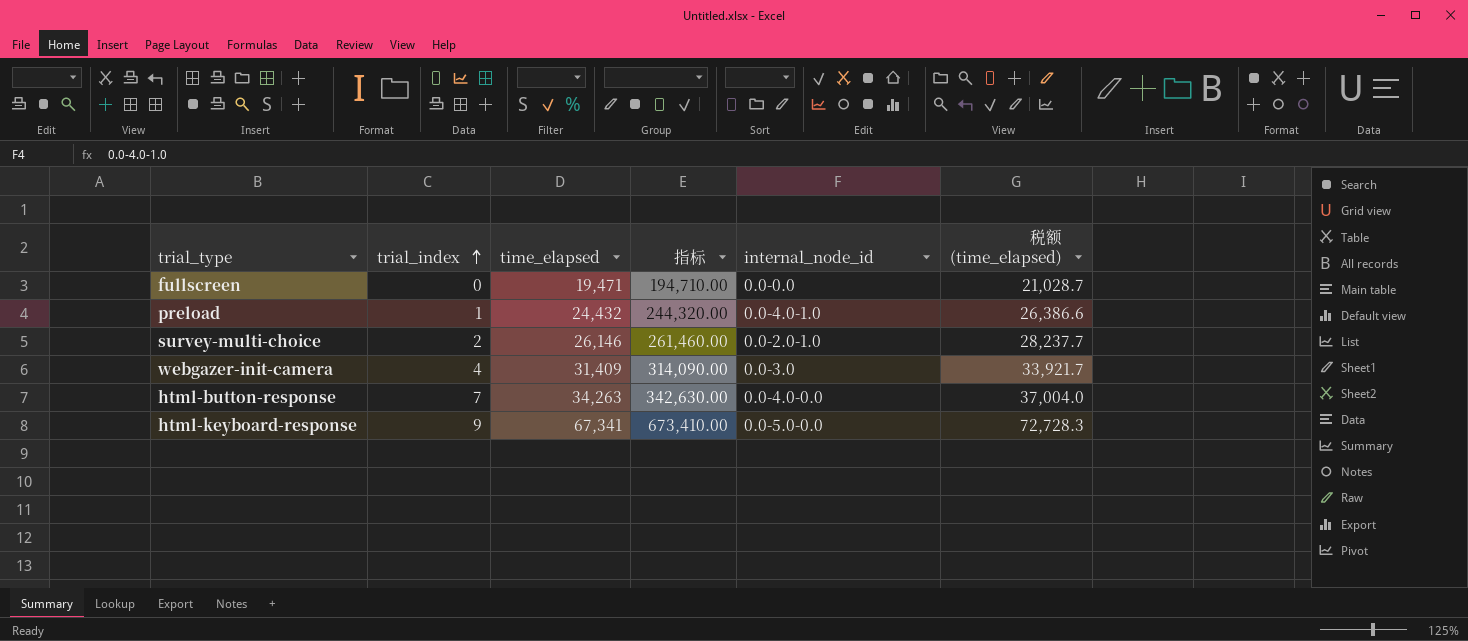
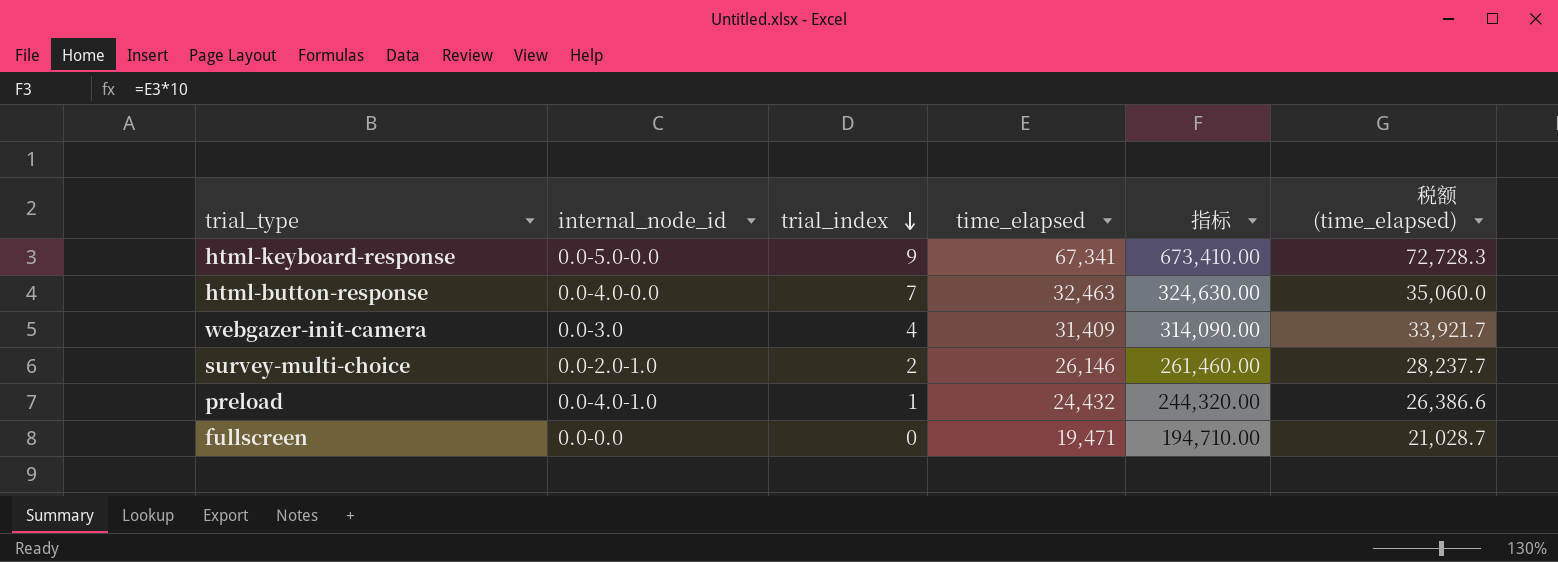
row order: trial_index ascending -> trial_index descending
column internal_node_id | position: 5 -> 2
html-button-response | time_elapsed: 34,263 -> 32,463
html-button-response | 指标: 342,630.00 -> 324,630.00
html-button-response | 税额 (time_elapsed): 37,004.0 -> 35,060.0

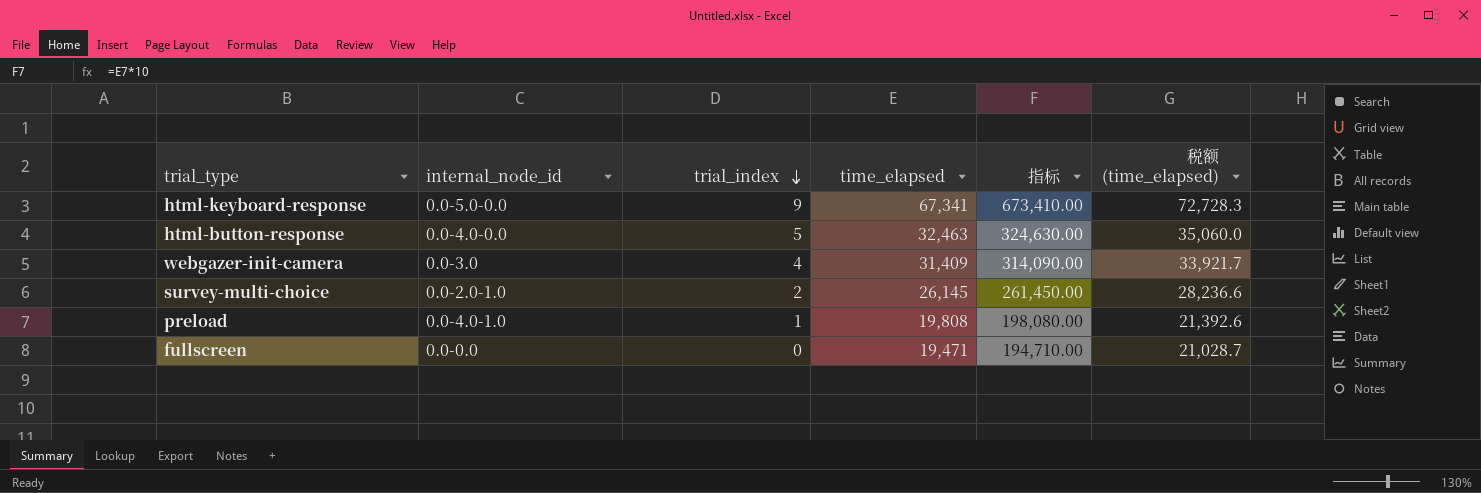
html-button-response | trial_index: 7 -> 5
survey-multi-choice | time_elapsed: 26,146 -> 26,145
survey-multi-choice | 指标: 261,460.00 -> 261,450.00
survey-multi-choice | 税额 (time_elapsed): 28,237.7 -> 28,236.6
preload | time_elapsed: 24,432 -> 19,808
preload | 指标: 244,320.00 -> 198,080.00
preload | 税额 (time_elapsed): 26,386.6 -> 21,392.6

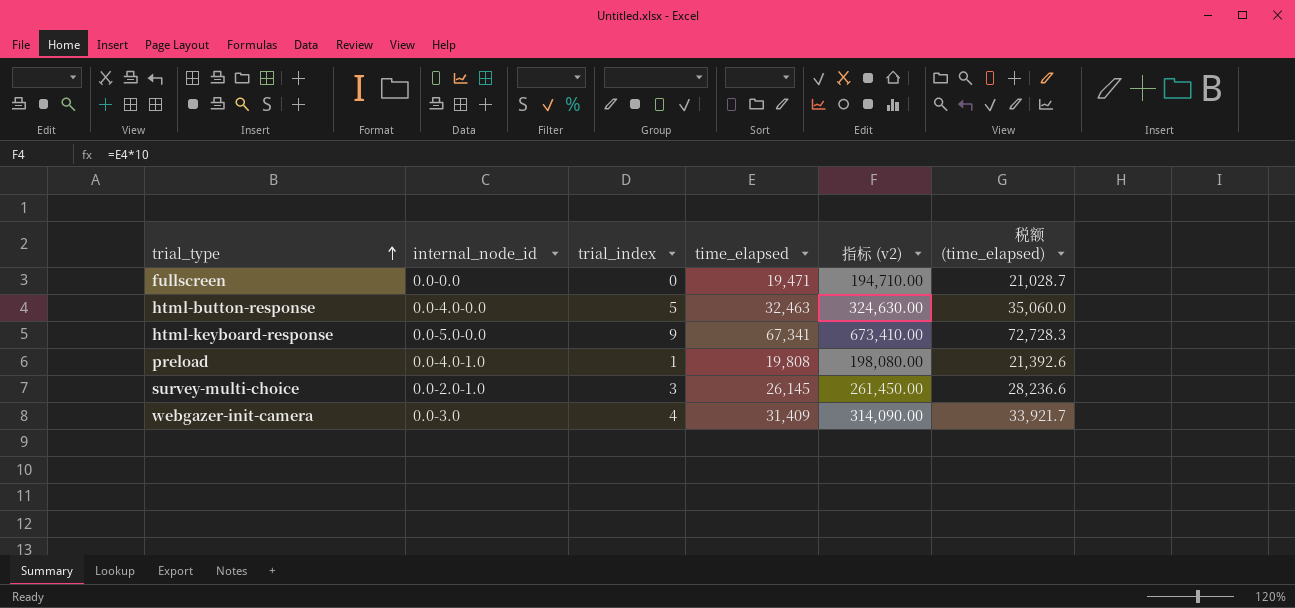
row order: trial_index descending -> trial_type ascending
column name: 指标 -> 指标 (v2)
survey-multi-choice | trial_index: 2 -> 3

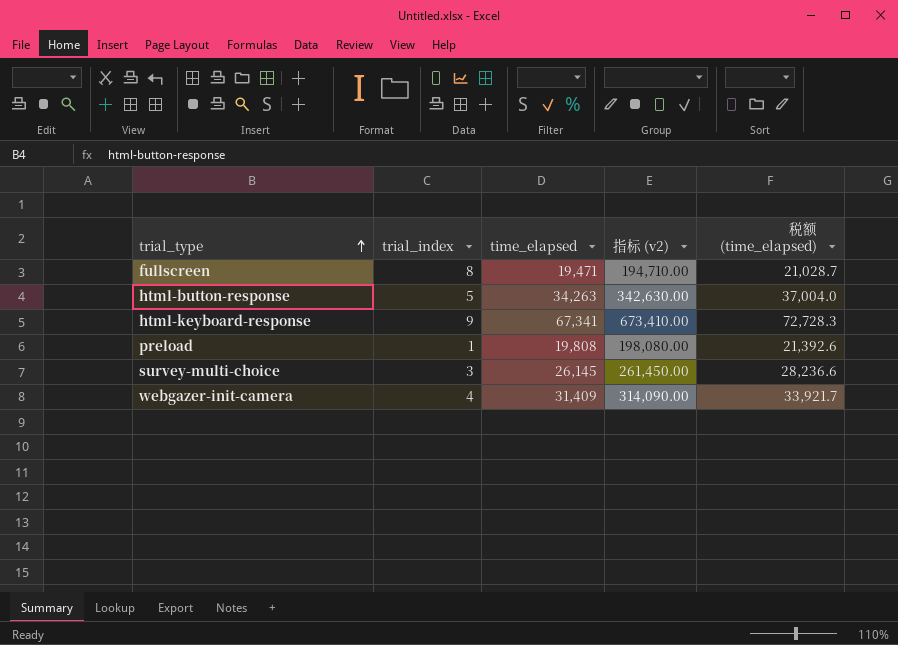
column internal_node_id | position: 2 -> none
fullscreen | trial_index: 0 -> 8
html-button-response | time_elapsed: 32,463 -> 34,263
html-button-response | 指标 (v2): 324,630.00 -> 342,630.00
html-button-response | 税额 (time_elapsed): 35,060.0 -> 37,004.0

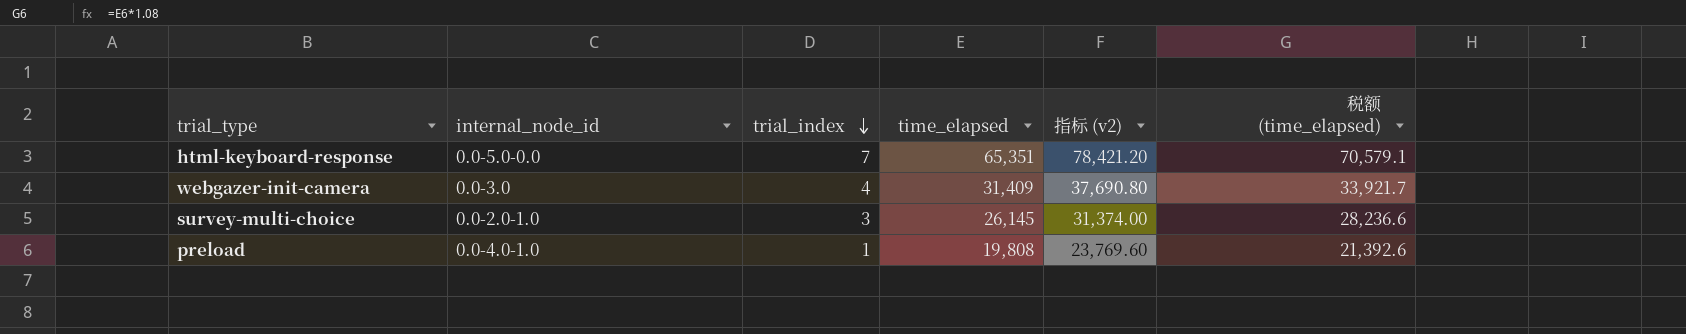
row order: trial_type ascending -> trial_index descending
column internal_node_id | position: none -> 2
column 指标 (v2) | formula: [time_elapsed] * 10 -> [time_elapsed] * 1.2
row fullscreen: 8 | 19,471 | 194,710.00 | 21,028.7 -> none
row html-button-response: 5 | 34,263 | 342,630.00 | 37,004.0 -> none
html-keyboard-response | trial_index: 9 -> 7
html-keyboard-response | time_elapsed: 67,341 -> 65,351
html-keyboard-response | 税额 (time_elapsed): 72,728.3 -> 70,579.1

